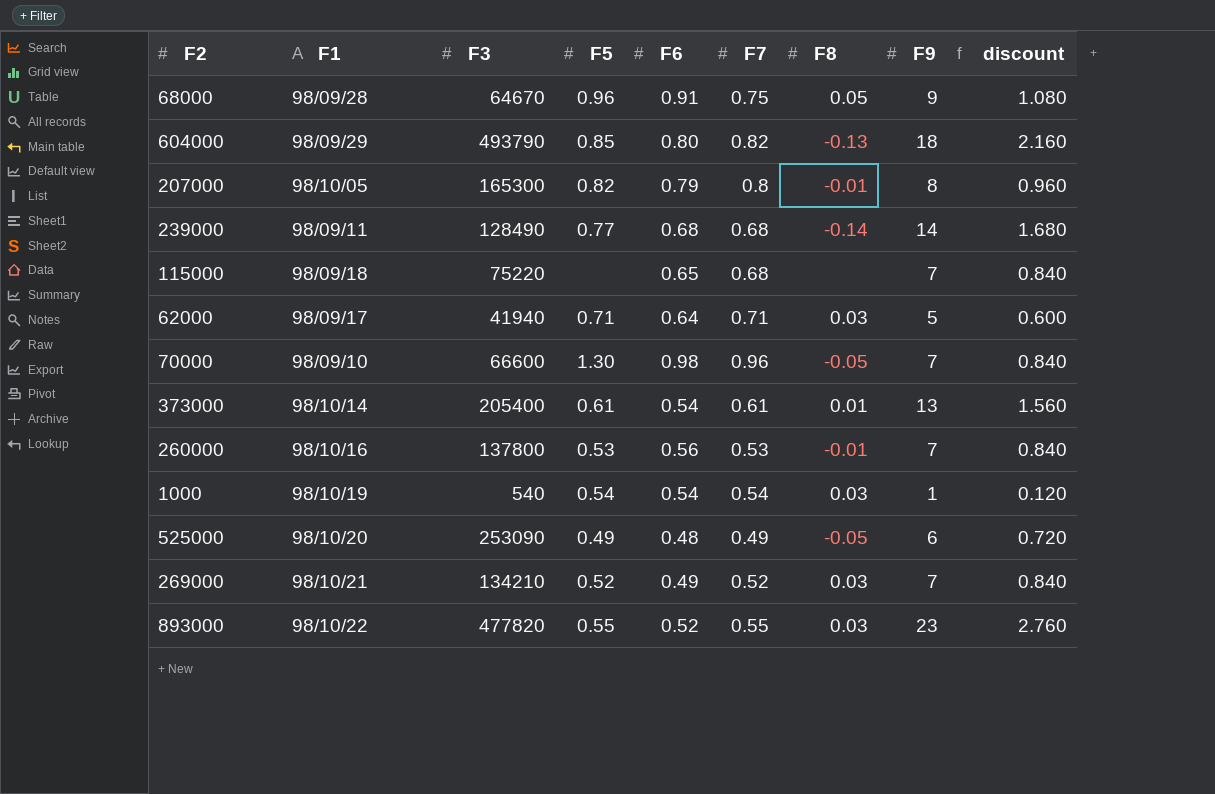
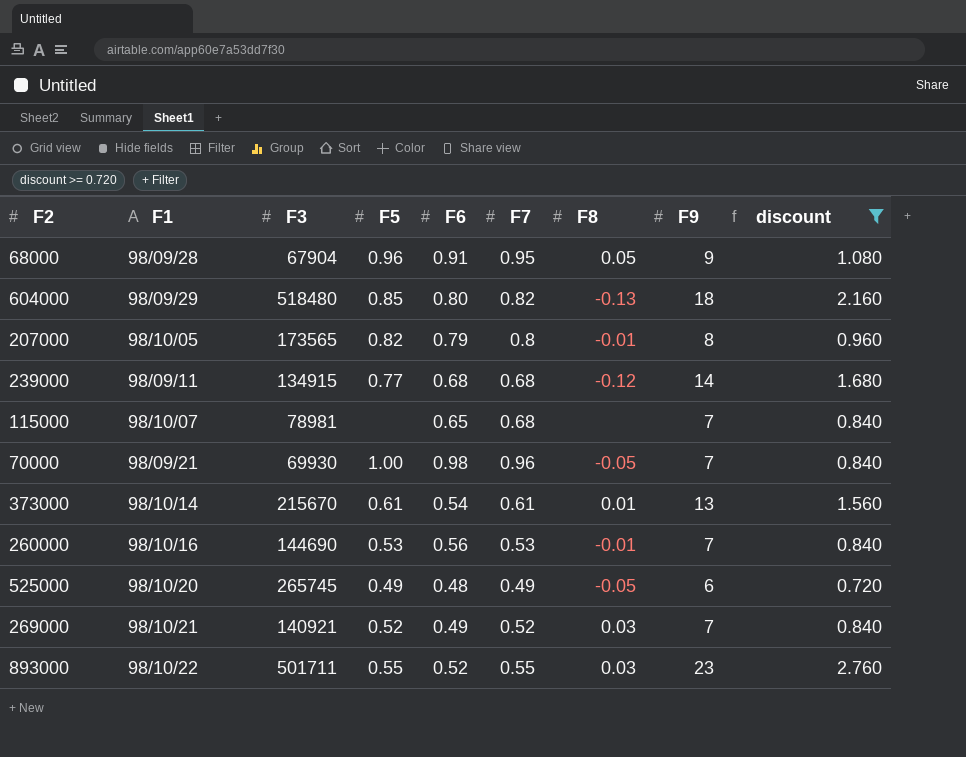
filter: none -> discount >= 0.720
68000 | F3: 64670 -> 67904
68000 | F7: 0.75 -> 0.95
604000 | F3: 493790 -> 518480
207000 | F3: 165300 -> 173565
239000 | F3: 128490 -> 134915
239000 | F8: -0.14 -> -0.12
115000 | F1: 98/09/18 -> 98/10/07
115000 | F3: 75220 -> 78981
70000 | F1: 98/09/10 -> 98/09/21
70000 | F3: 66600 -> 69930
70000 | F5: 1.30 -> 1.00
373000 | F3: 205400 -> 215670
260000 | F3: 137800 -> 144690
525000 | F3: 253090 -> 265745
269000 | F3: 134210 -> 140921
893000 | F3: 477820 -> 501711

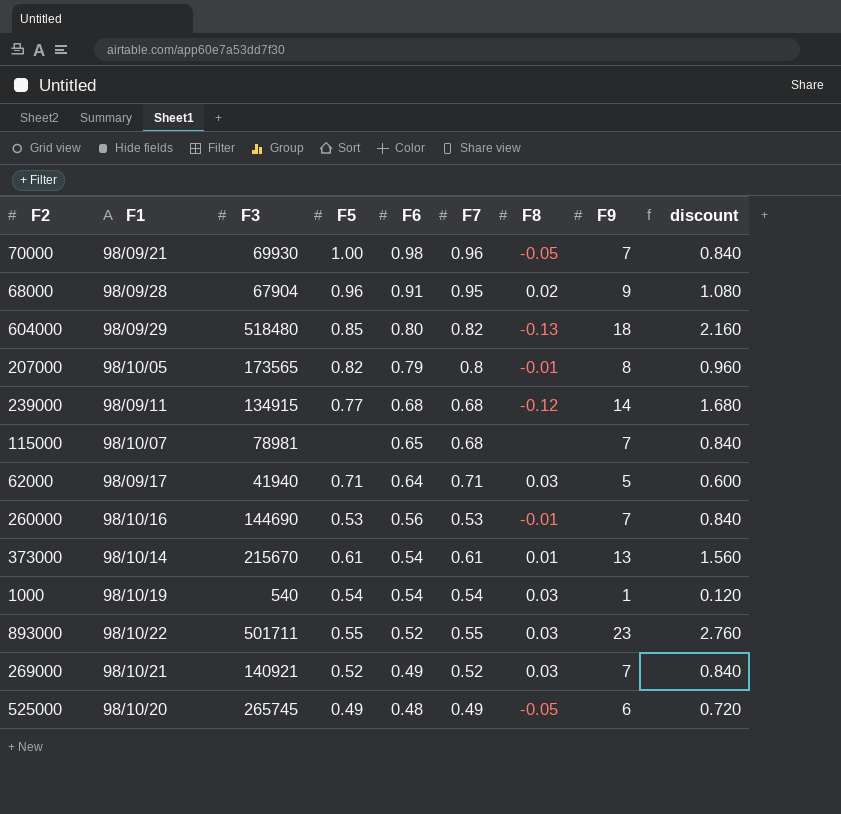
filter: discount >= 0.720 -> none
row order: none -> F6 descending
68000 | F8: 0.05 -> 0.02

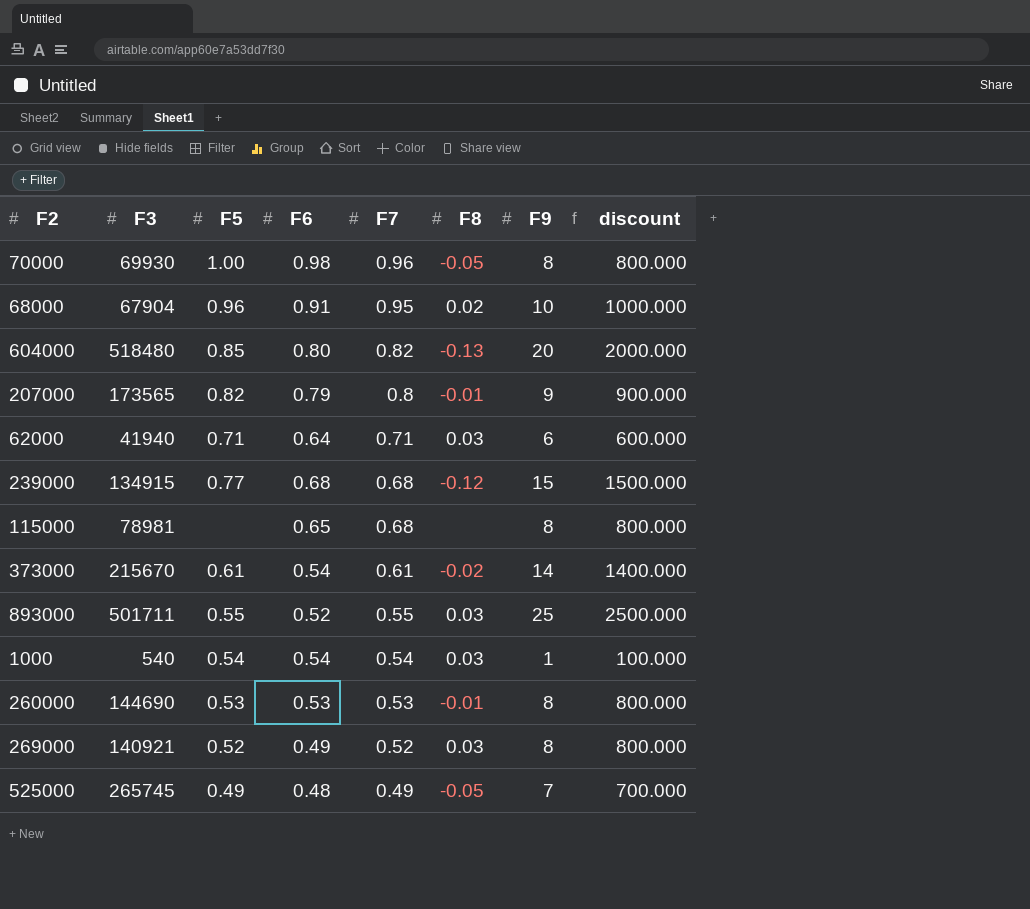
row order: F6 descending -> F7 descending
column F1 | position: 2 -> none
column discount | formula: [F9] * 0.12 -> [F9] * 100
70000 | F9: 7 -> 8
68000 | F9: 9 -> 10
604000 | F9: 18 -> 20
207000 | F9: 8 -> 9
62000 | F9: 5 -> 6
239000 | F9: 14 -> 15
115000 | F9: 7 -> 8
373000 | F8: 0.01 -> -0.02
373000 | F9: 13 -> 14
893000 | F9: 23 -> 25
260000 | F6: 0.56 -> 0.53
260000 | F9: 7 -> 8
269000 | F9: 7 -> 8
525000 | F9: 6 -> 7

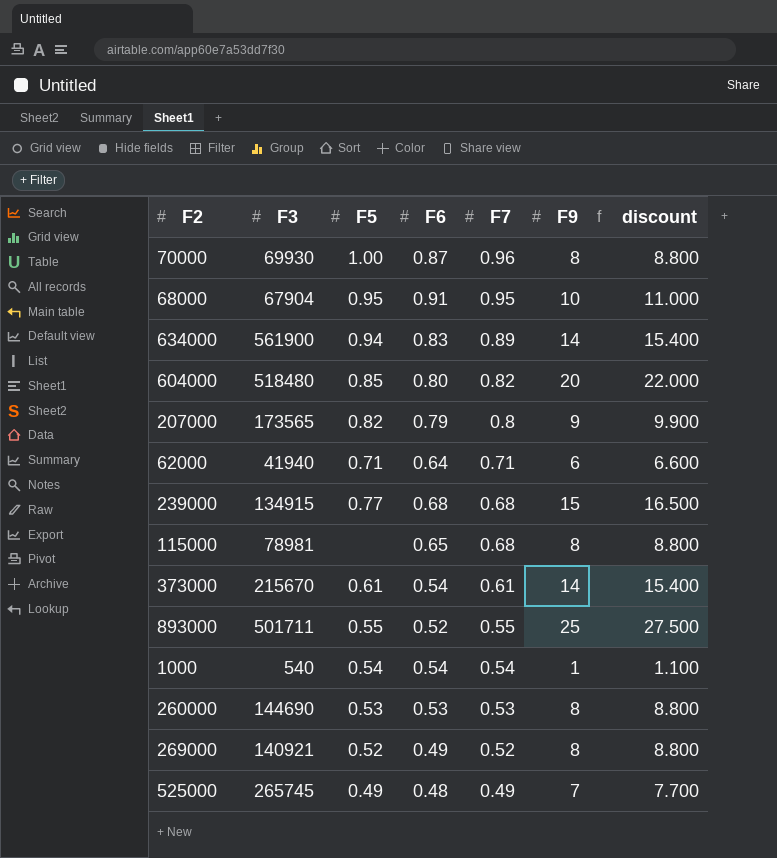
column F8 | position: 6 -> none
column discount | formula: [F9] * 100 -> [F9] * 1.1
70000 | F6: 0.98 -> 0.87
68000 | F5: 0.96 -> 0.95
row 634000: none -> 561900 | 0.94 | 0.83 | 0.89 | 14 | 15.400

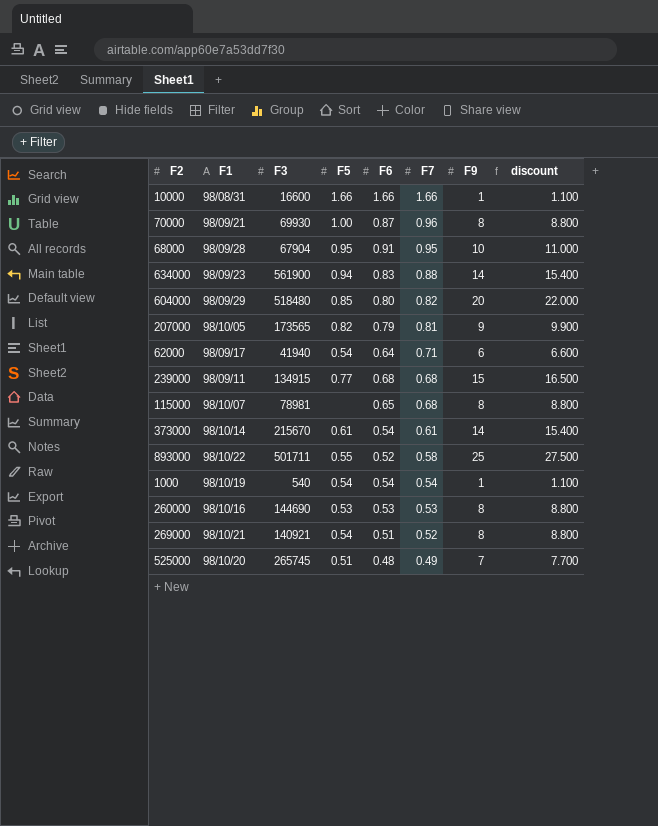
column F1 | position: none -> 2
row 10000: none -> 98/08/31 | 16600 | 1.66 | 1.66 | 1.66 | 1 | 1.100
634000 | F7: 0.89 -> 0.88
207000 | F7: 0.8 -> 0.81
62000 | F5: 0.71 -> 0.54
893000 | F7: 0.55 -> 0.58
269000 | F5: 0.52 -> 0.54
269000 | F6: 0.49 -> 0.51
525000 | F5: 0.49 -> 0.51

